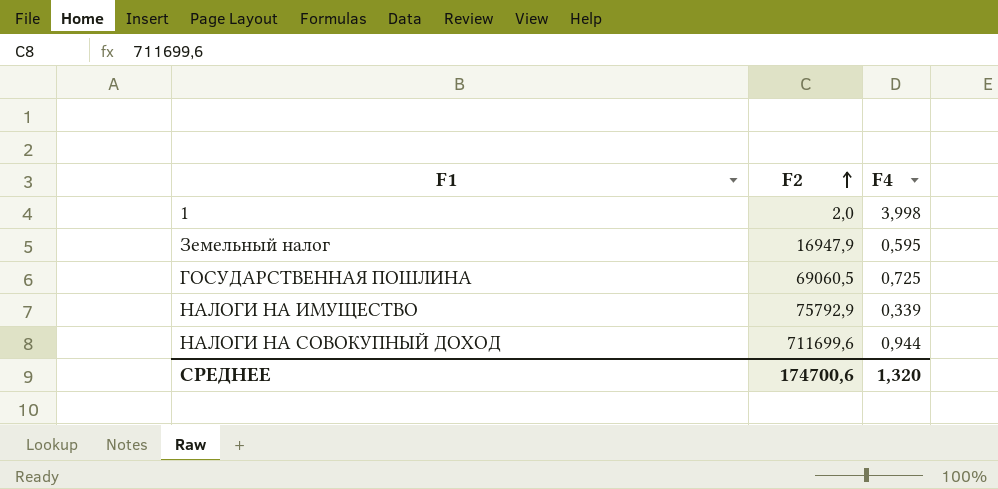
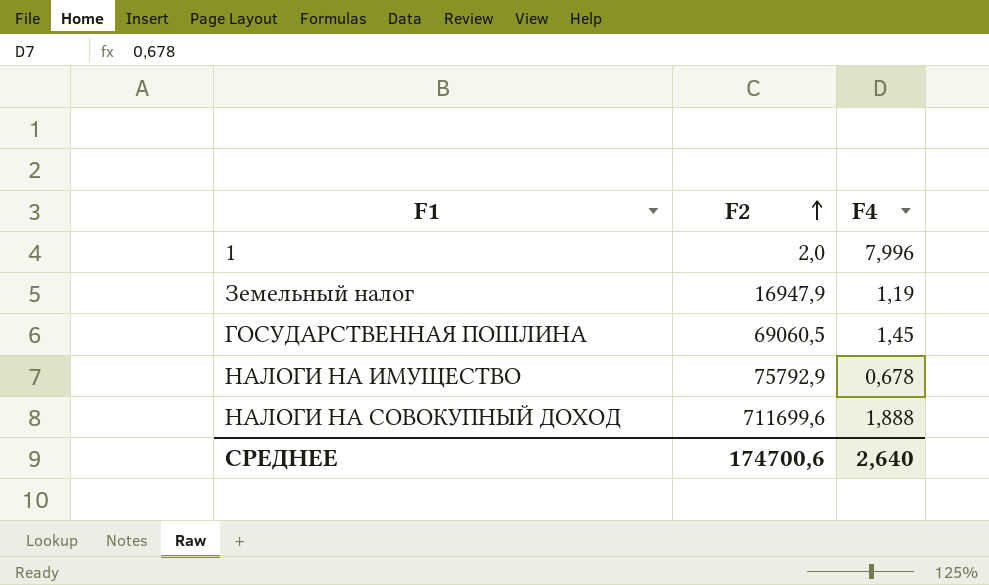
1 | F4: 3,998 -> 7,996
Земельный налог | F4: 0,595 -> 1,19
ГОСУДАРСТВЕННАЯ ПОШЛИНА | F4: 0,725 -> 1,45
НАЛОГИ НА ИМУЩЕСТВО | F4: 0,339 -> 0,678
НАЛОГИ НА СОВОКУПНЫЙ ДОХОД | F4: 0,944 -> 1,888
СРЕДНЕЕ | F4: 1,320 -> 2,640

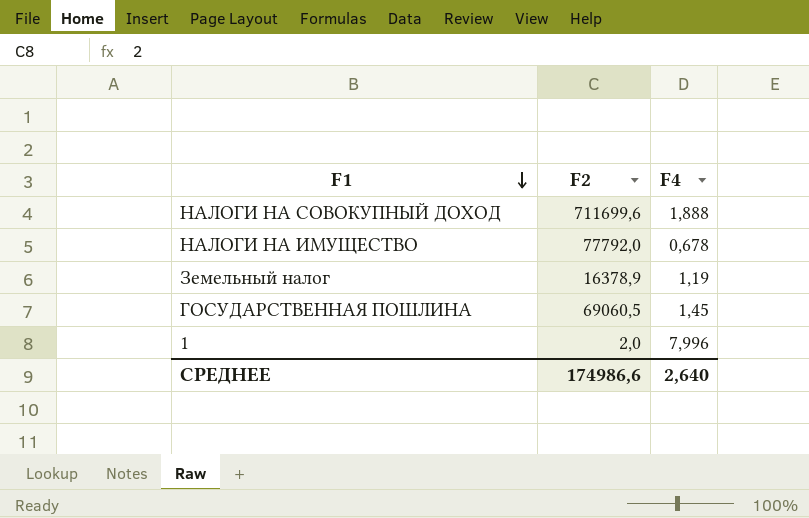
row order: F2 ascending -> F1 descending
НАЛОГИ НА ИМУЩЕСТВО | F2: 75792,9 -> 77792,0
Земельный налог | F2: 16947,9 -> 16378,9
СРЕДНЕЕ | F2: 174700,6 -> 174986,6

